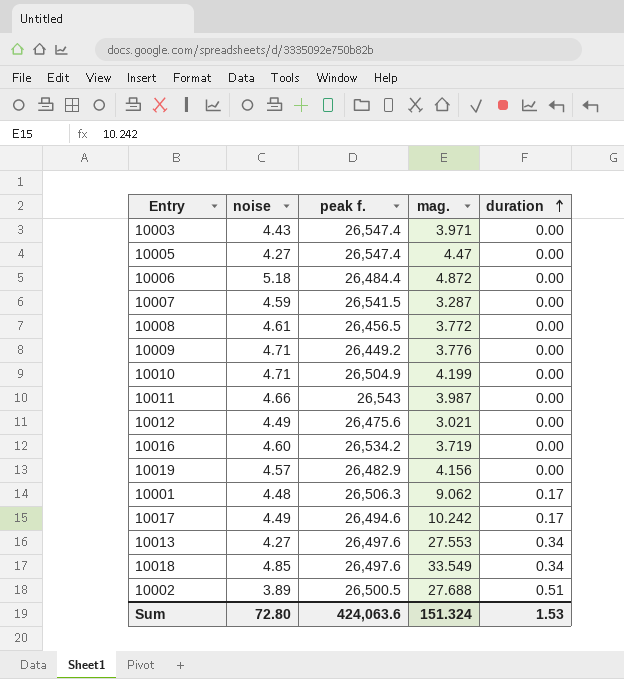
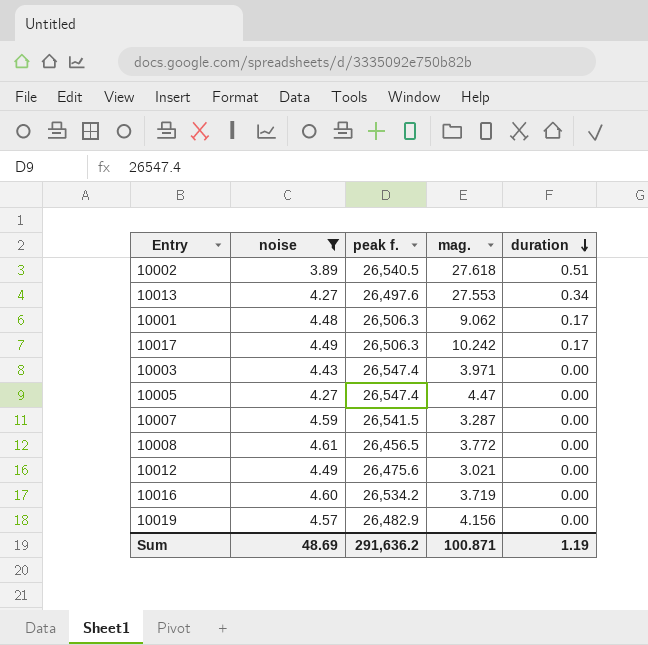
filter: none -> noise <= 4.61
row order: duration ascending -> duration descending
10002 | peak f.: 26,500.5 -> 26,540.5
10002 | mag.: 27.688 -> 27.618
10017 | peak f.: 26,494.6 -> 26,506.3
Sum | noise: 72.80 -> 48.69
Sum | peak f.: 424,063.6 -> 291,636.2
Sum | mag.: 151.324 -> 100.871
Sum | duration: 1.53 -> 1.19

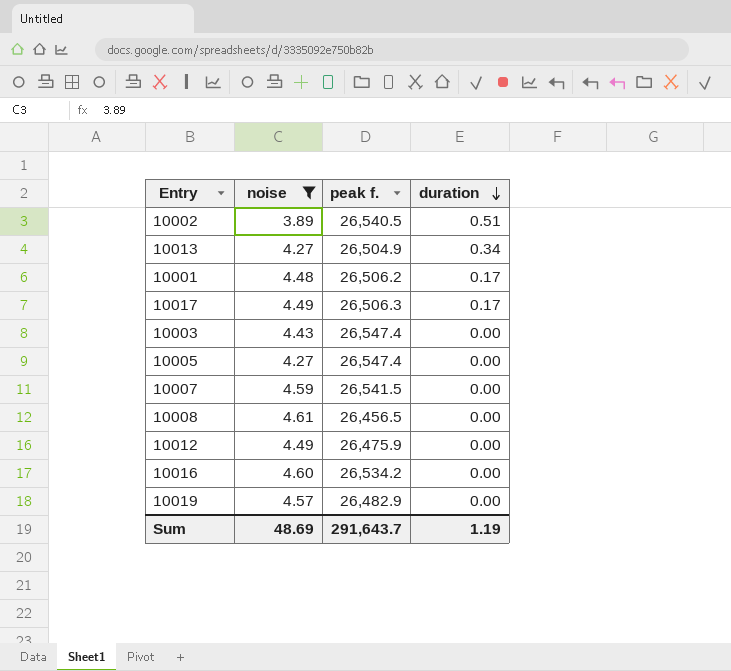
column mag. | position: 4 -> none
10013 | peak f.: 26,497.6 -> 26,504.9
10001 | peak f.: 26,506.3 -> 26,506.2
10012 | peak f.: 26,475.6 -> 26,475.9
Sum | peak f.: 291,636.2 -> 291,643.7

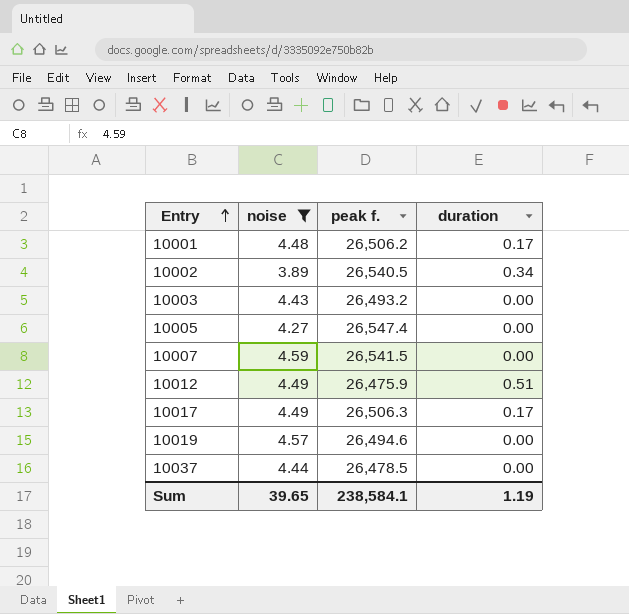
row order: duration descending -> Entry ascending
row 10013: 4.27 | 26,504.9 | 0.34 -> none
row 10008: 4.61 | 26,456.5 | 0.00 -> none
row 10016: 4.60 | 26,534.2 | 0.00 -> none
10002 | duration: 0.51 -> 0.34
10003 | peak f.: 26,547.4 -> 26,493.2
10012 | duration: 0.00 -> 0.51
10019 | peak f.: 26,482.9 -> 26,494.6
row 10037: none -> 4.44 | 26,478.5 | 0.00
Sum | noise: 48.69 -> 39.65
Sum | peak f.: 291,643.7 -> 238,584.1

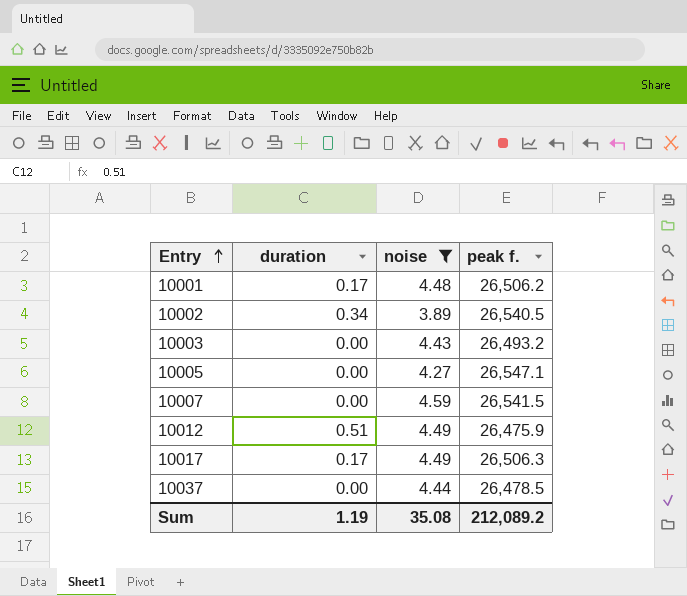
column duration | position: 4 -> 2
row 10019: 4.57 | 26,494.6 | 0.00 -> none
10005 | peak f.: 26,547.4 -> 26,547.1
Sum | noise: 39.65 -> 35.08
Sum | peak f.: 238,584.1 -> 212,089.2

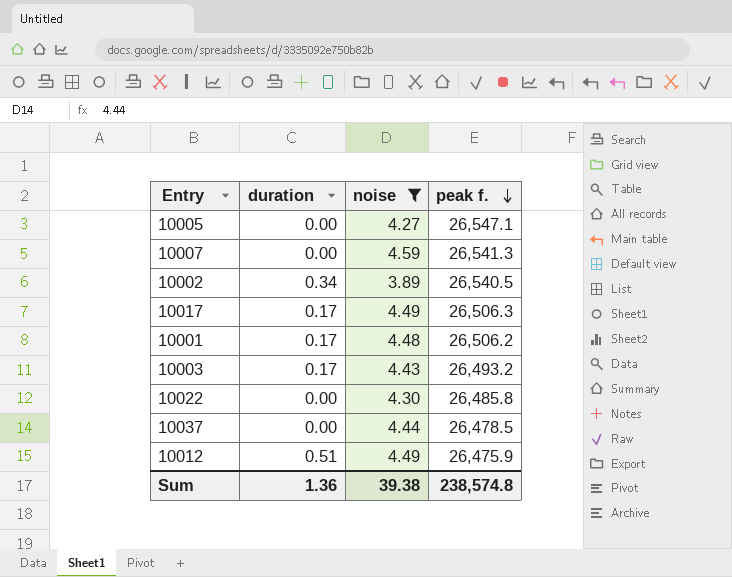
row order: Entry ascending -> peak f. descending
10007 | peak f.: 26,541.5 -> 26,541.3
10003 | duration: 0.00 -> 0.17
row 10022: none -> 0.00 | 4.30 | 26,485.8
Sum | duration: 1.19 -> 1.36
Sum | noise: 35.08 -> 39.38
Sum | peak f.: 212,089.2 -> 238,574.8

